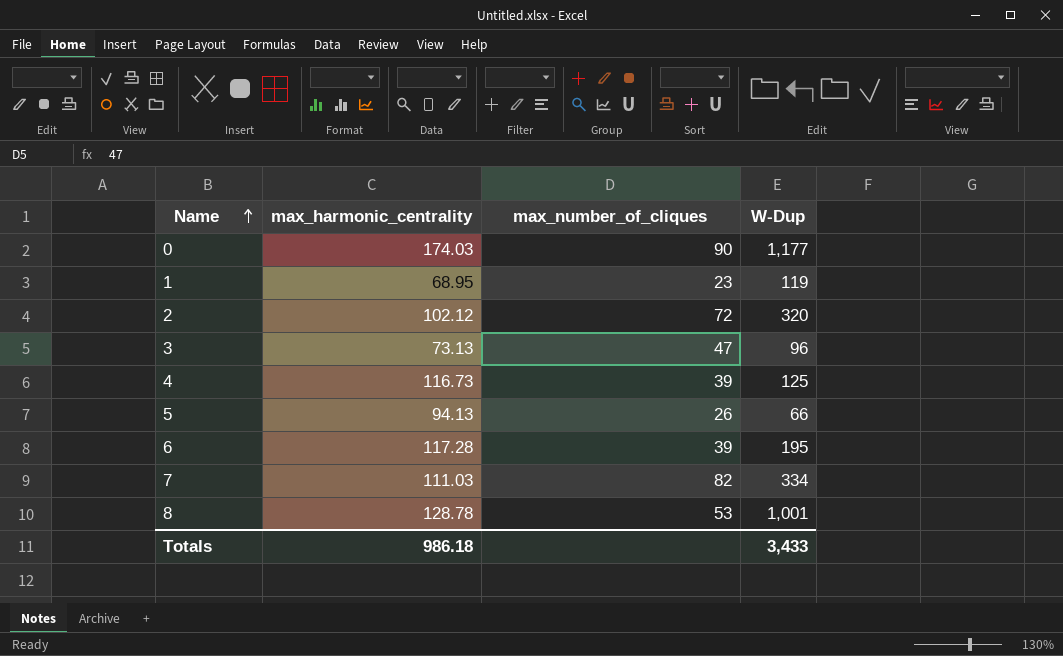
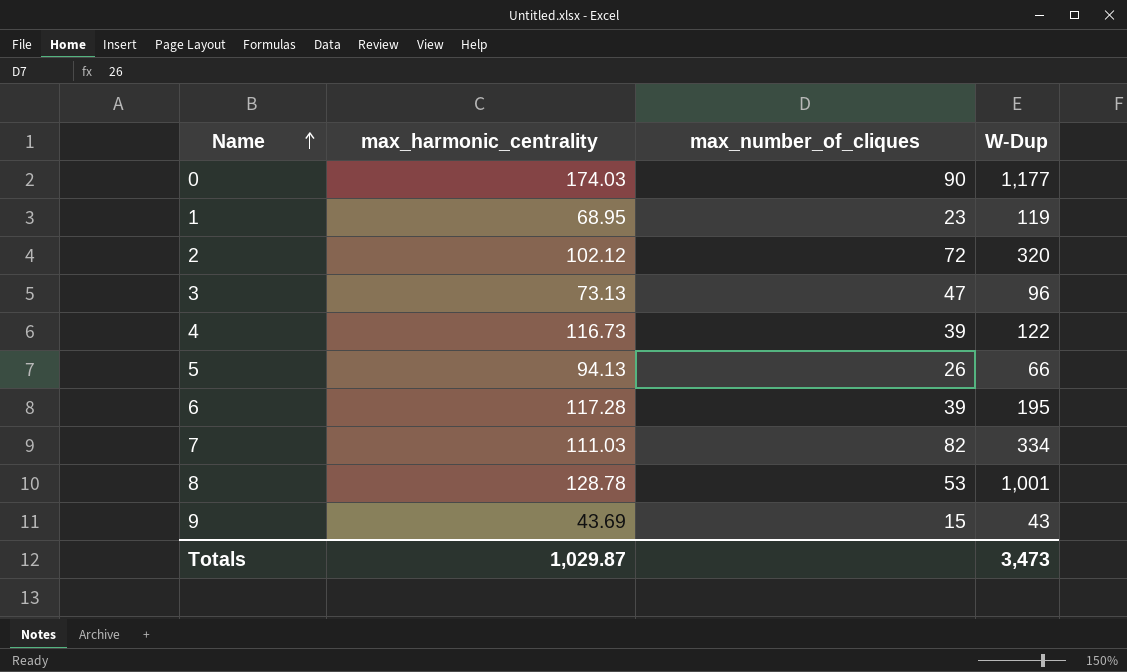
4 | W-Dup: 125 -> 122
row 9: none -> 43.69 | 15 | 43
Totals | max_harmonic_centrality: 986.18 -> 1,029.87
Totals | W-Dup: 3,433 -> 3,473

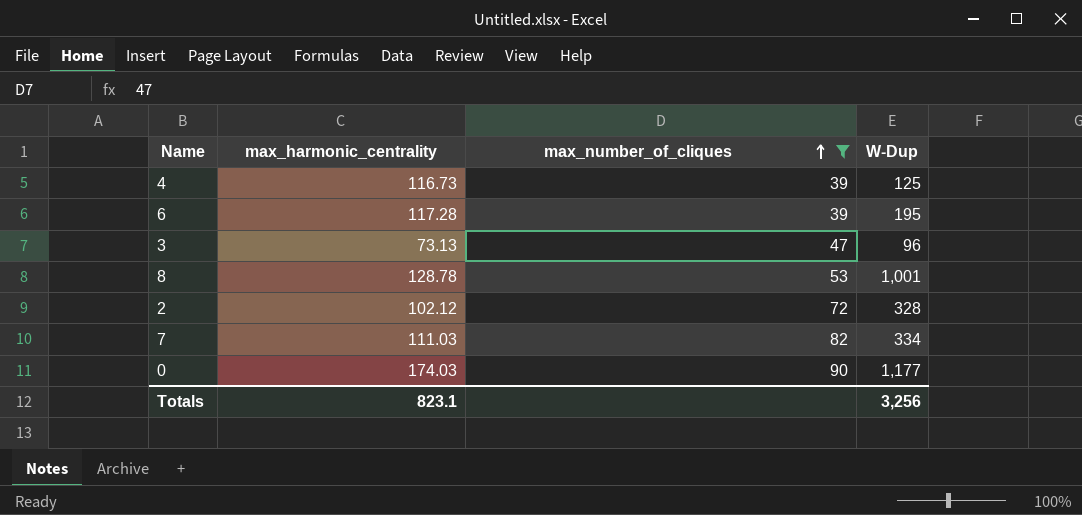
filter: none -> max_number_of_cliques >= 39
row order: Name ascending -> max_number_of_cliques ascending
4 | W-Dup: 122 -> 125
2 | W-Dup: 320 -> 328
Totals | max_harmonic_centrality: 1,029.87 -> 823.1
Totals | W-Dup: 3,473 -> 3,256

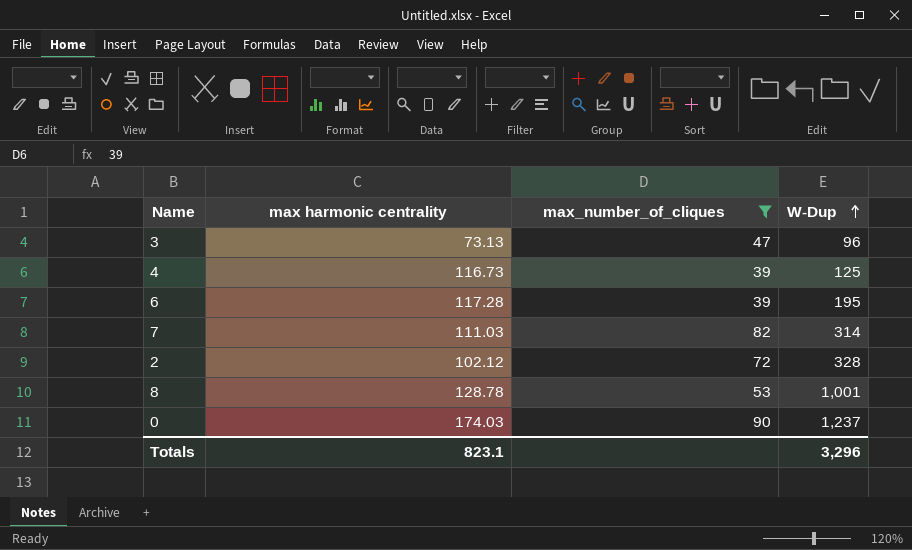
row order: max_number_of_cliques ascending -> W-Dup ascending
column name: max_harmonic_centrality -> max harmonic centrality
7 | W-Dup: 334 -> 314
0 | W-Dup: 1,177 -> 1,237
Totals | W-Dup: 3,256 -> 3,296

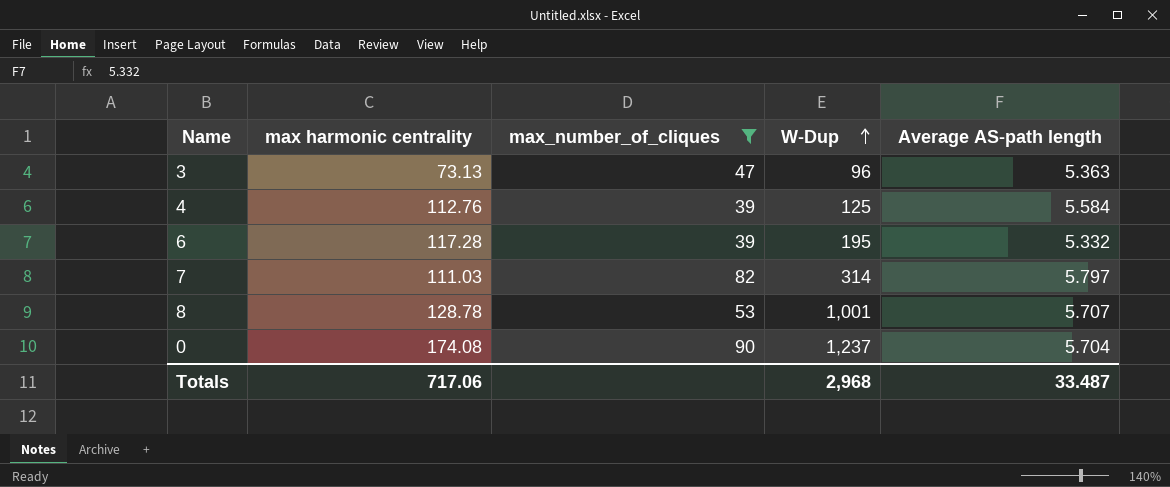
column Average AS-path length | position: none -> 5
row 2: 102.12 | 72 | 328 -> none
4 | max harmonic centrality: 116.73 -> 112.76
0 | max harmonic centrality: 174.03 -> 174.08
Totals | max harmonic centrality: 823.1 -> 717.06
Totals | W-Dup: 3,296 -> 2,968

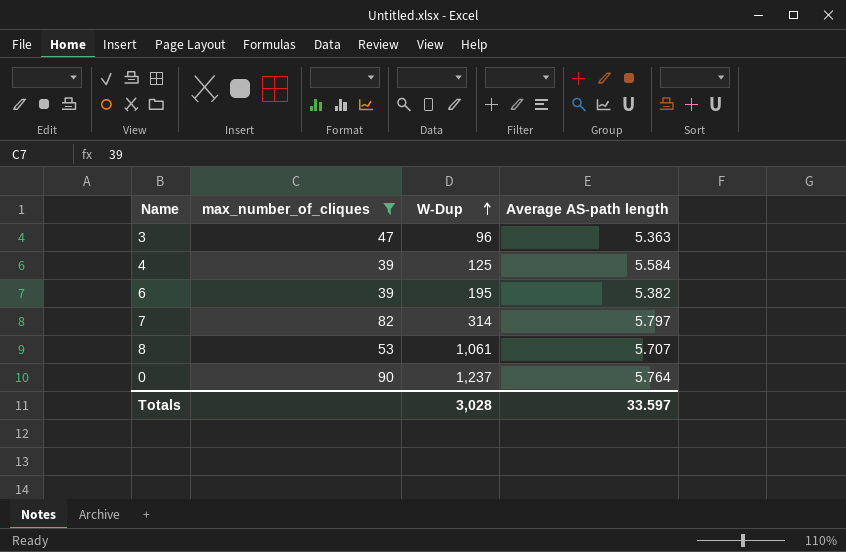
column max harmonic centrality | position: 2 -> none
6 | Average AS-path length: 5.332 -> 5.382
8 | W-Dup: 1,001 -> 1,061
0 | Average AS-path length: 5.704 -> 5.764
Totals | W-Dup: 2,968 -> 3,028
Totals | Average AS-path length: 33.487 -> 33.597

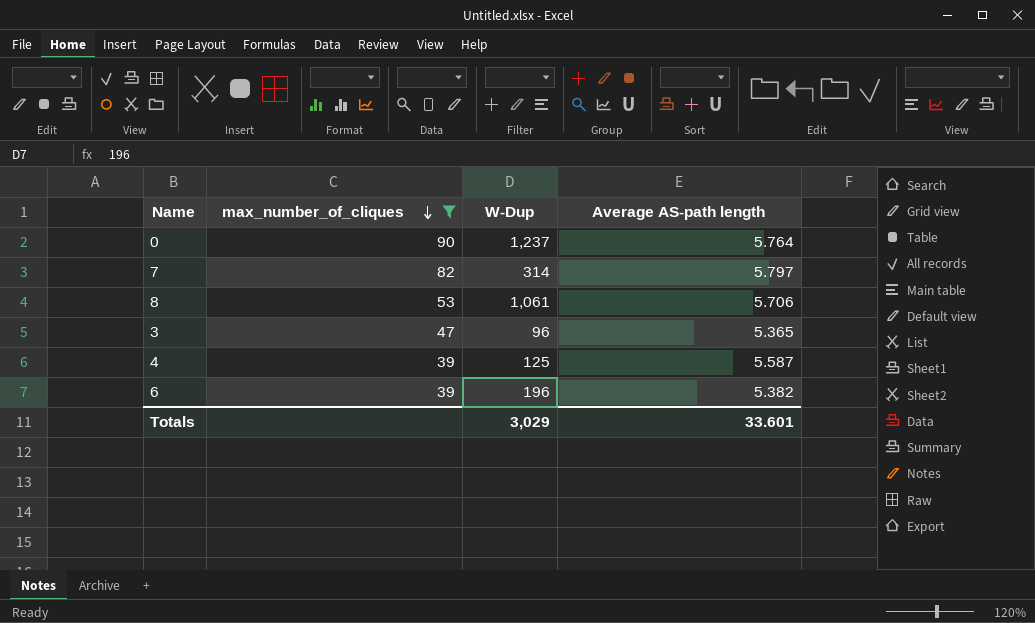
row order: W-Dup ascending -> max_number_of_cliques descending
8 | Average AS-path length: 5.707 -> 5.706
3 | Average AS-path length: 5.363 -> 5.365
4 | Average AS-path length: 5.584 -> 5.587
6 | W-Dup: 195 -> 196
Totals | W-Dup: 3,028 -> 3,029
Totals | Average AS-path length: 33.597 -> 33.601

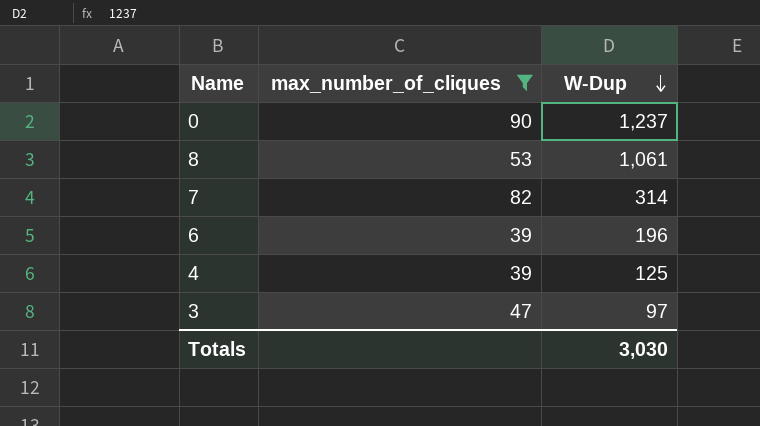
row order: max_number_of_cliques descending -> W-Dup descending
column Average AS-path length | position: 4 -> none
3 | W-Dup: 96 -> 97
Totals | W-Dup: 3,029 -> 3,030

